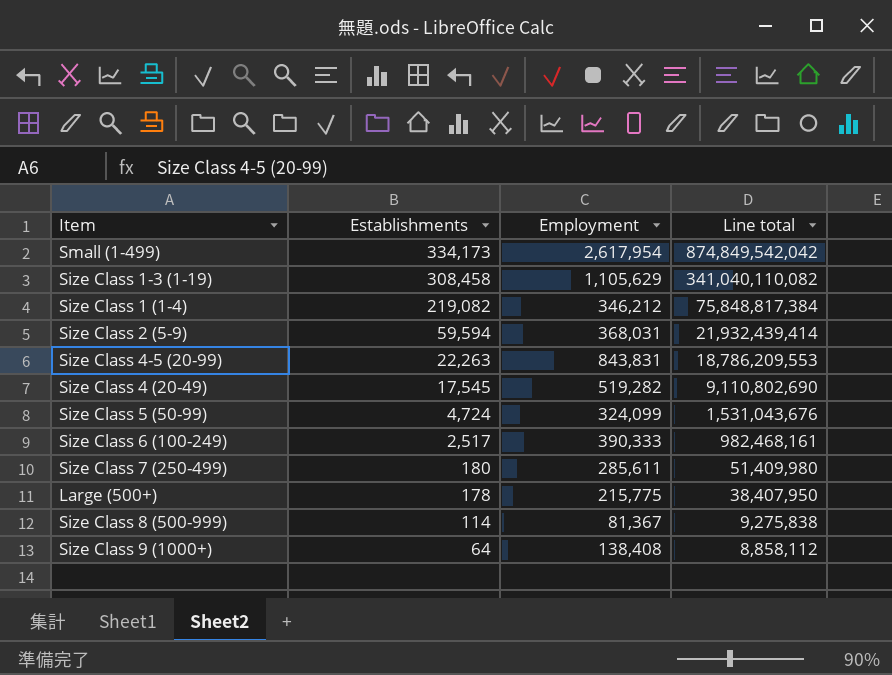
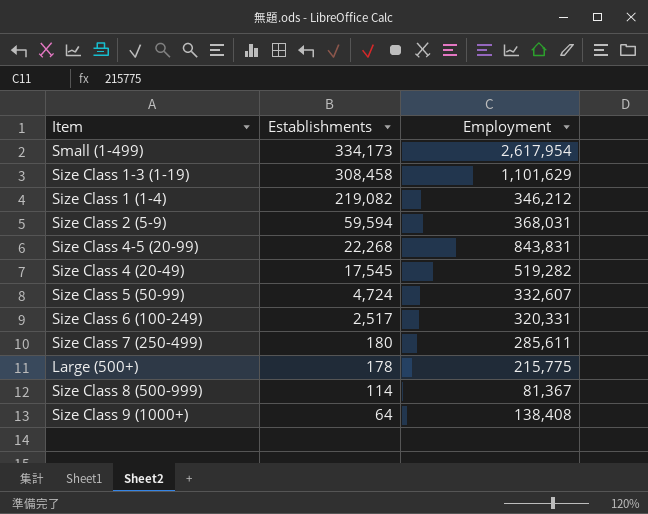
column Line total | formula: [Establishments] * [Employment] -> none
Size Class 1-3 (1-19) | Employment: 1,105,629 -> 1,101,629
Size Class 4-5 (20-99) | Establishments: 22,263 -> 22,268
Size Class 5 (50-99) | Employment: 324,099 -> 332,607
Size Class 6 (100-249) | Employment: 390,333 -> 320,331

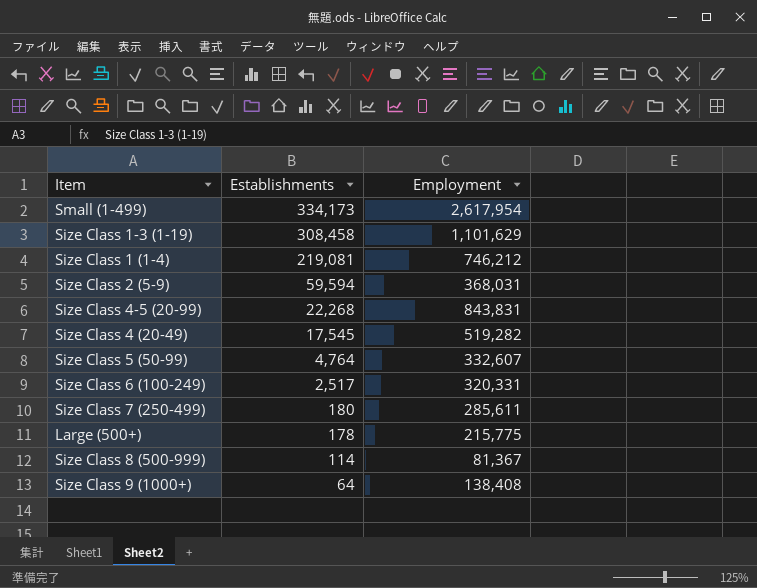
Size Class 1 (1-4) | Establishments: 219,082 -> 219,081
Size Class 1 (1-4) | Employment: 346,212 -> 746,212
Size Class 5 (50-99) | Establishments: 4,724 -> 4,764

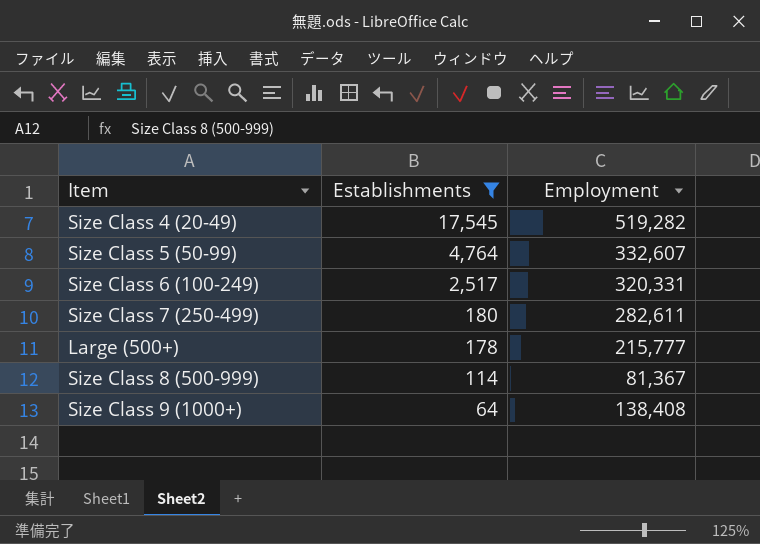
filter: none -> Establishments <= 17,545
Size Class 7 (250-499) | Employment: 285,611 -> 282,611
Large (500+) | Employment: 215,775 -> 215,777

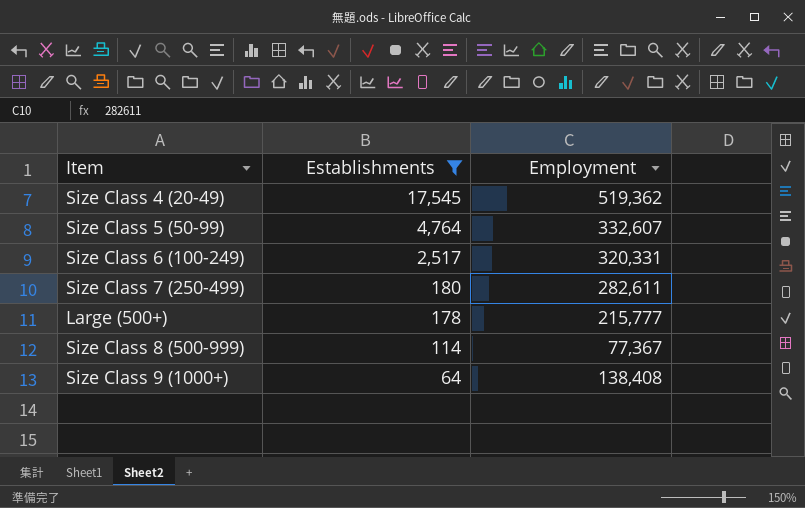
Size Class 4 (20-49) | Employment: 519,282 -> 519,362
Size Class 8 (500-999) | Employment: 81,367 -> 77,367

